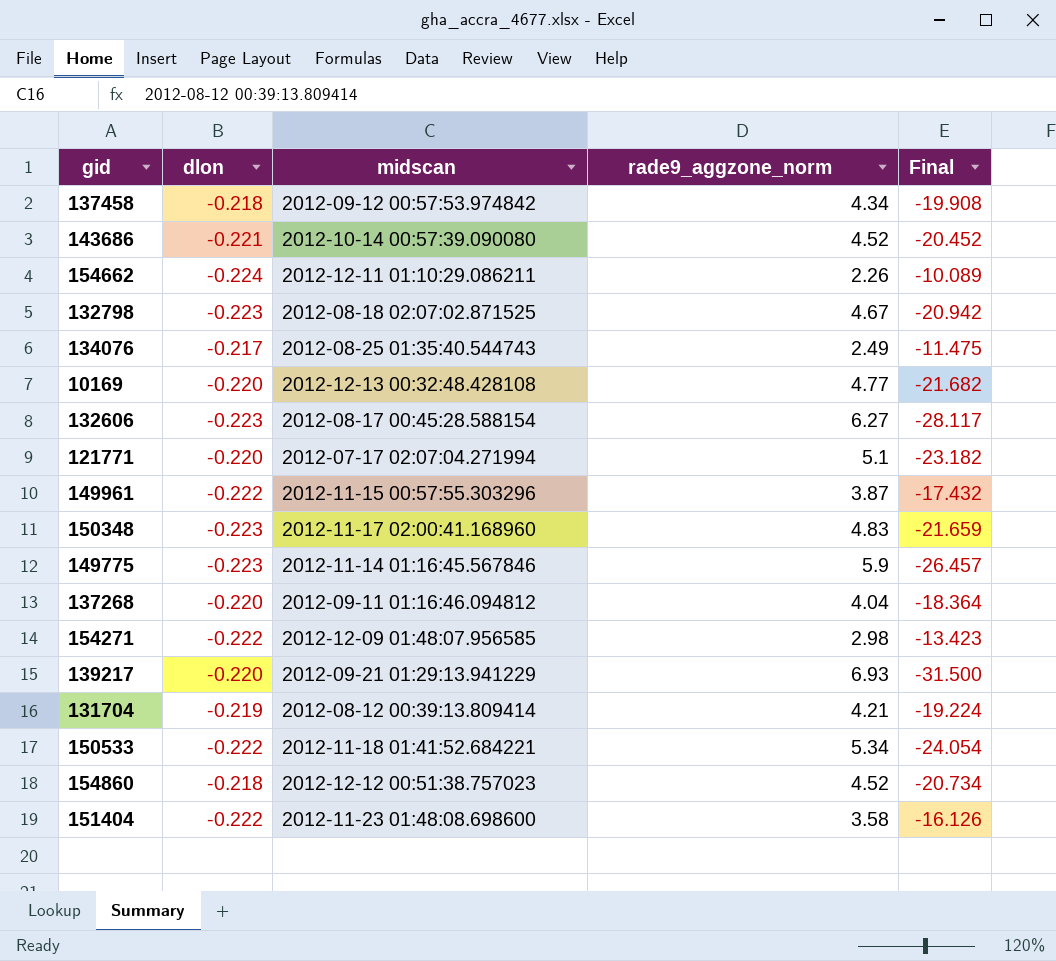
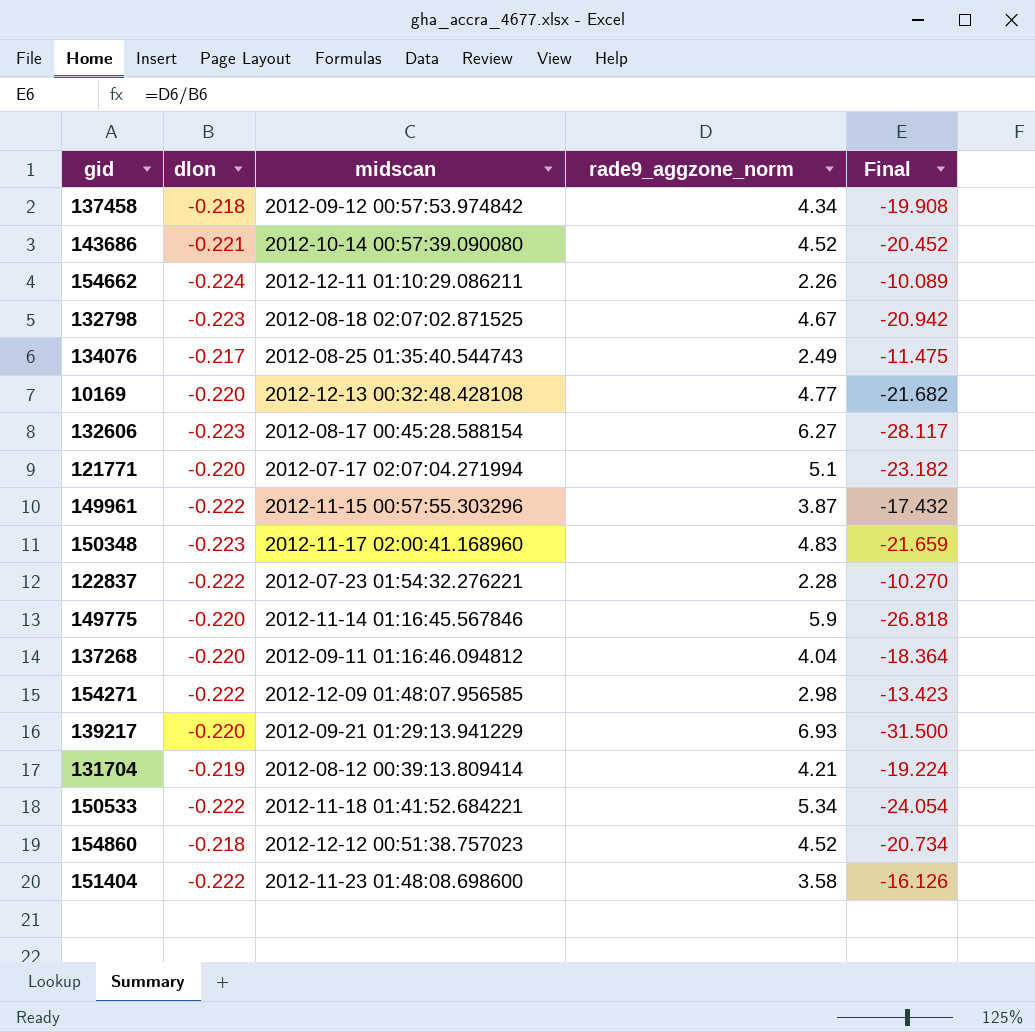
row 122837: none -> -0.222 | 2012-07-23 01:54:32.276221 | 2.28 | -10.270
149775 | dlon: -0.223 -> -0.220
149775 | Final: -26.457 -> -26.818

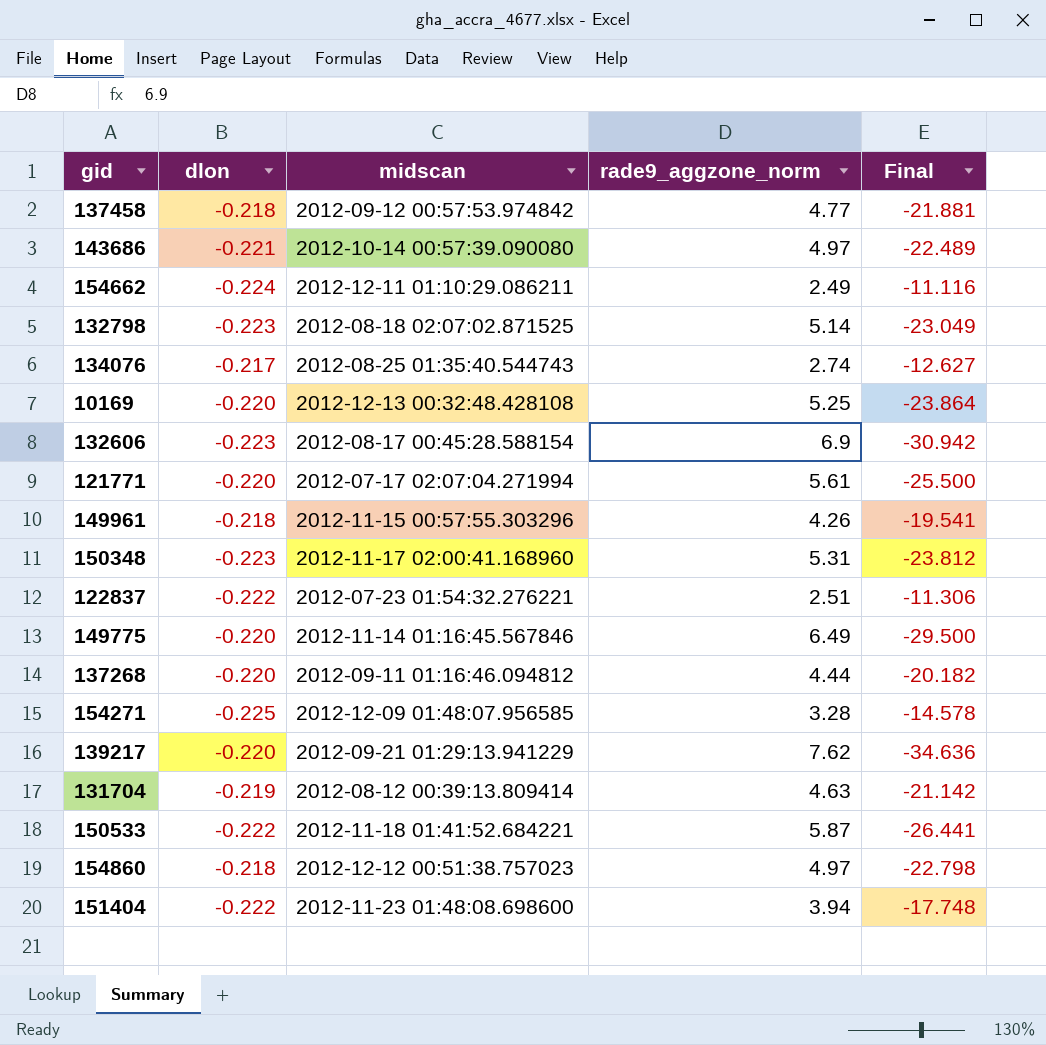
137458 | rade9_aggzone_norm: 4.34 -> 4.77
137458 | Final: -19.908 -> -21.881
143686 | rade9_aggzone_norm: 4.52 -> 4.97
143686 | Final: -20.452 -> -22.489
154662 | rade9_aggzone_norm: 2.26 -> 2.49
154662 | Final: -10.089 -> -11.116
132798 | rade9_aggzone_norm: 4.67 -> 5.14
132798 | Final: -20.942 -> -23.049
134076 | rade9_aggzone_norm: 2.49 -> 2.74
134076 | Final: -11.475 -> -12.627
10169 | rade9_aggzone_norm: 4.77 -> 5.25
10169 | Final: -21.682 -> -23.864
132606 | rade9_aggzone_norm: 6.27 -> 6.9
132606 | Final: -28.117 -> -30.942
121771 | rade9_aggzone_norm: 5.1 -> 5.61
121771 | Final: -23.182 -> -25.500
149961 | dlon: -0.222 -> -0.218
149961 | rade9_aggzone_norm: 3.87 -> 4.26
149961 | Final: -17.432 -> -19.541
150348 | rade9_aggzone_norm: 4.83 -> 5.31
150348 | Final: -21.659 -> -23.812
122837 | rade9_aggzone_norm: 2.28 -> 2.51
122837 | Final: -10.270 -> -11.306
149775 | rade9_aggzone_norm: 5.9 -> 6.49
149775 | Final: -26.818 -> -29.500
137268 | rade9_aggzone_norm: 4.04 -> 4.44
137268 | Final: -18.364 -> -20.182
154271 | dlon: -0.222 -> -0.225
154271 | rade9_aggzone_norm: 2.98 -> 3.28
154271 | Final: -13.423 -> -14.578
139217 | rade9_aggzone_norm: 6.93 -> 7.62
139217 | Final: -31.500 -> -34.636
131704 | rade9_aggzone_norm: 4.21 -> 4.63
131704 | Final: -19.224 -> -21.142
150533 | rade9_aggzone_norm: 5.34 -> 5.87
150533 | Final: -24.054 -> -26.441
154860 | rade9_aggzone_norm: 4.52 -> 4.97
154860 | Final: -20.734 -> -22.798
151404 | rade9_aggzone_norm: 3.58 -> 3.94
151404 | Final: -16.126 -> -17.748

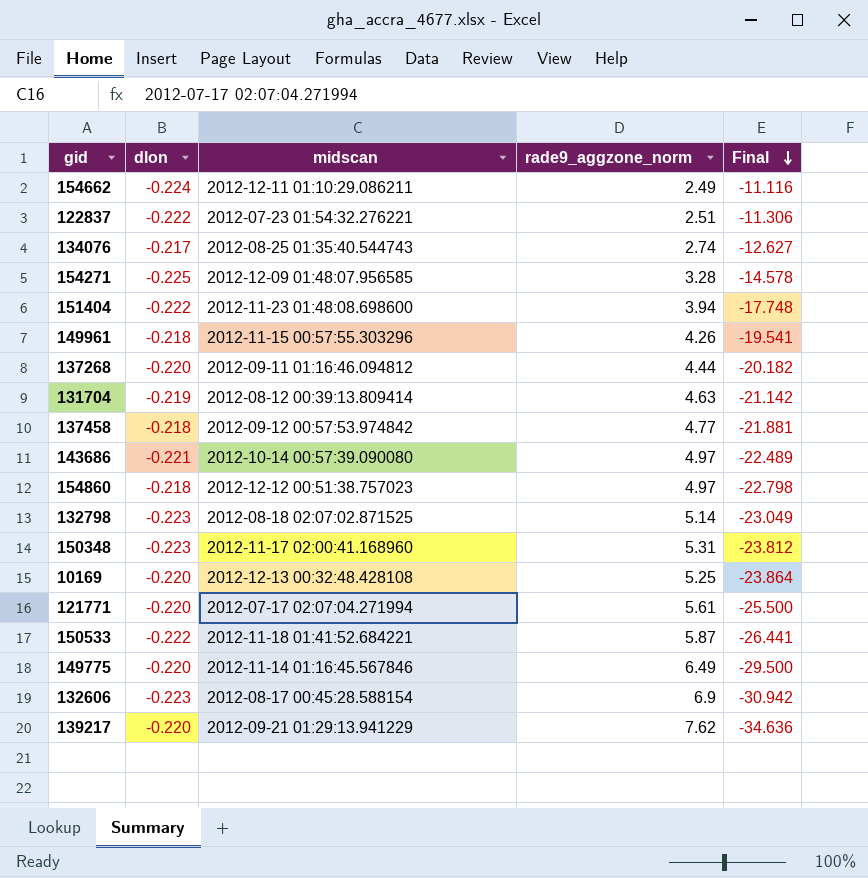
row order: none -> Final descending

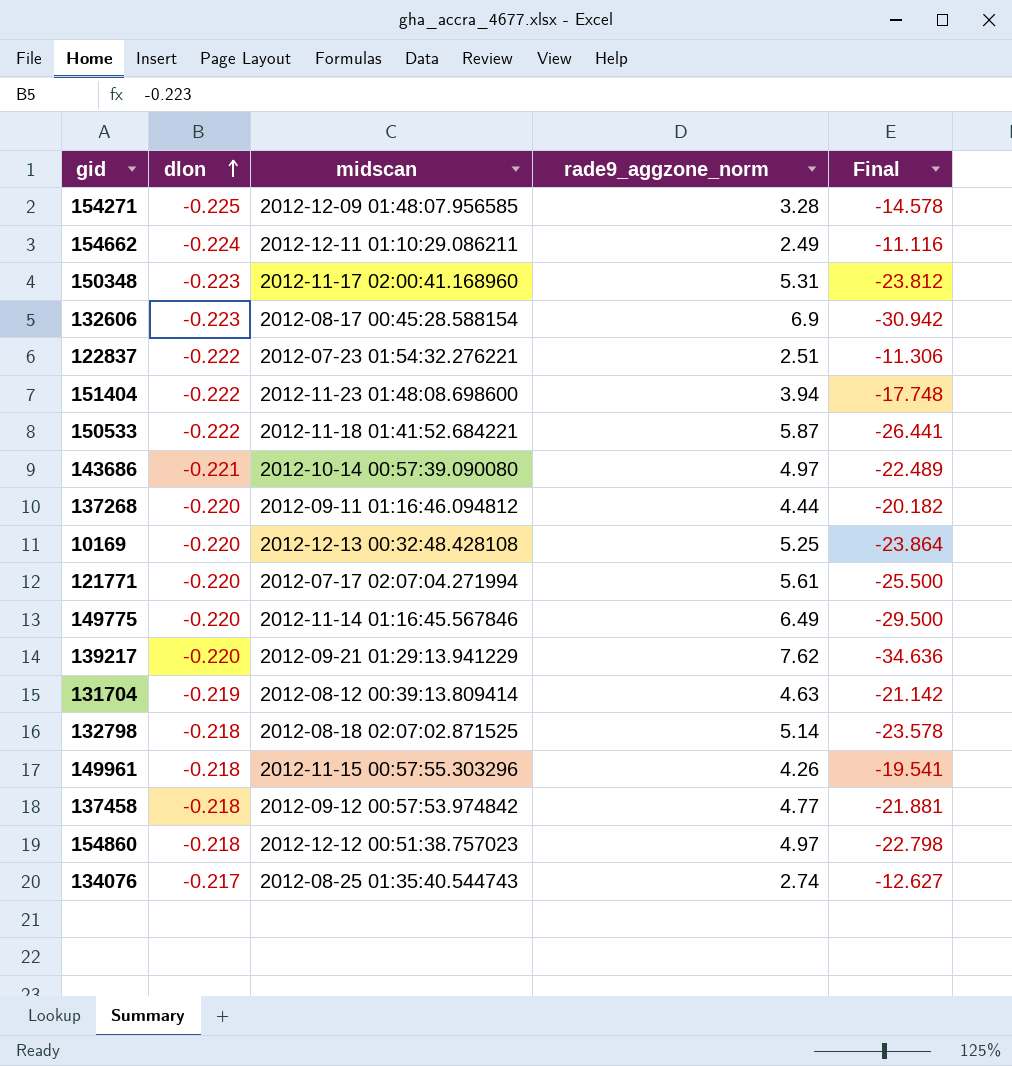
row order: Final descending -> dlon ascending
132798 | dlon: -0.223 -> -0.218
132798 | Final: -23.049 -> -23.578

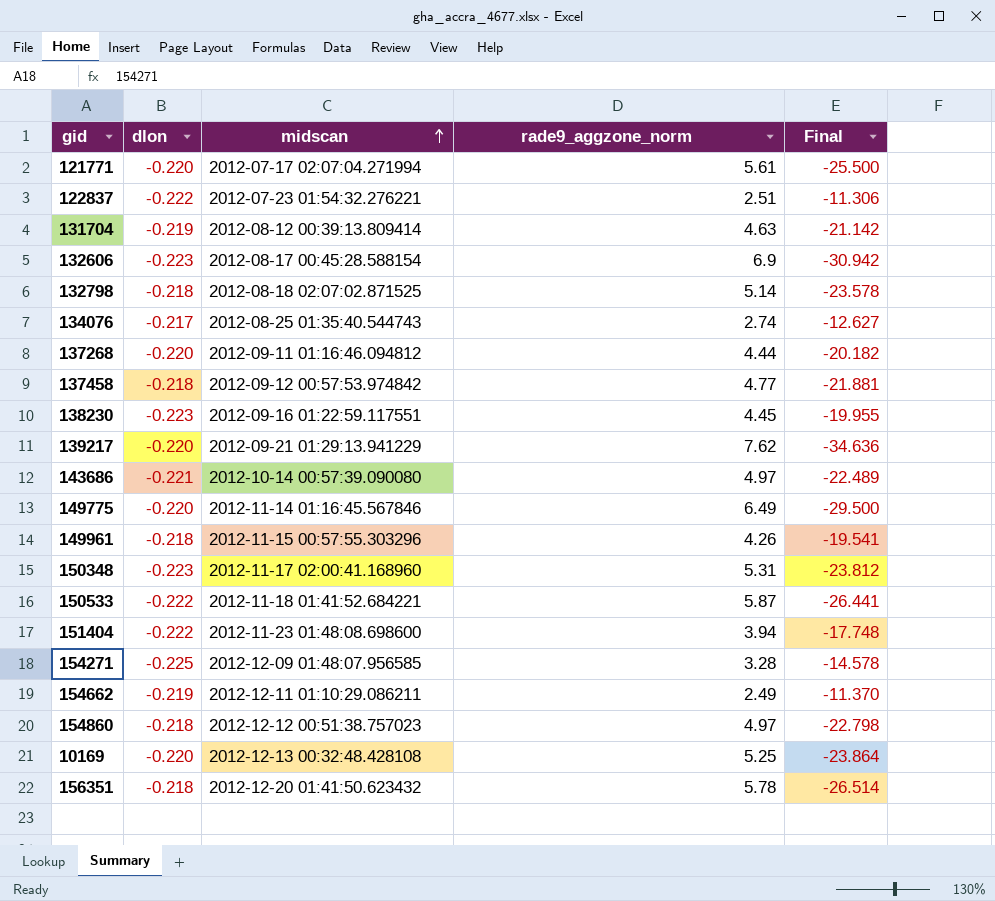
row order: dlon ascending -> midscan ascending
row 138230: none -> -0.223 | 2012-09-16 01:22:59.117551 | 4.45 | -19.955
154662 | dlon: -0.224 -> -0.219
154662 | Final: -11.116 -> -11.370
row 156351: none -> -0.218 | 2012-12-20 01:41:50.623432 | 5.78 | -26.514

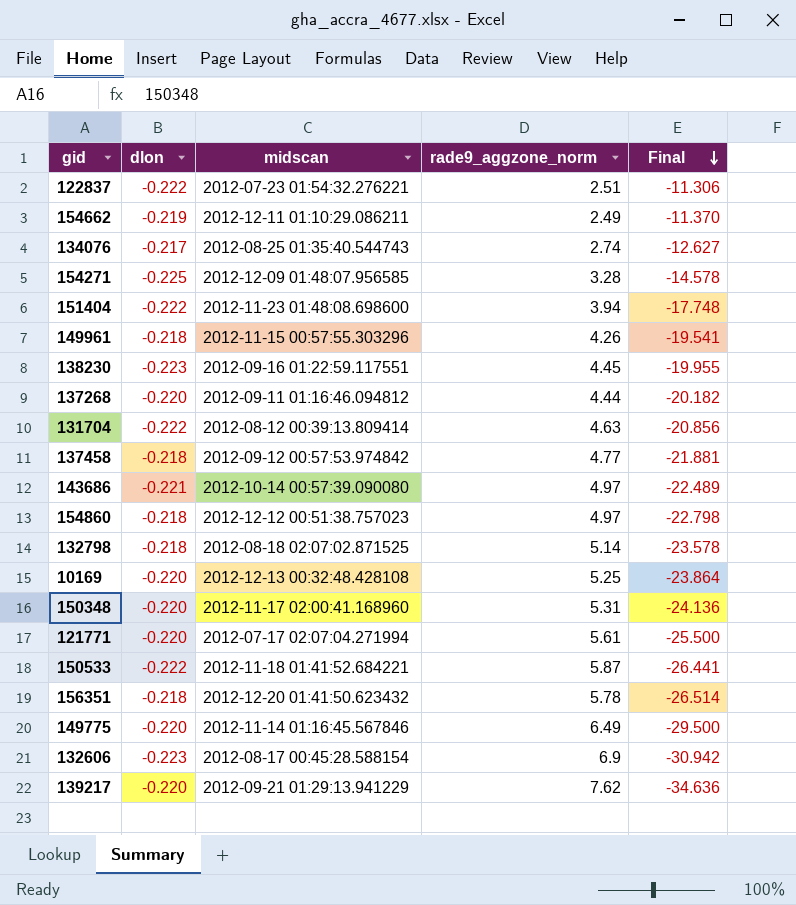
row order: midscan ascending -> Final descending
131704 | dlon: -0.219 -> -0.222
131704 | Final: -21.142 -> -20.856
150348 | dlon: -0.223 -> -0.220
150348 | Final: -23.812 -> -24.136

